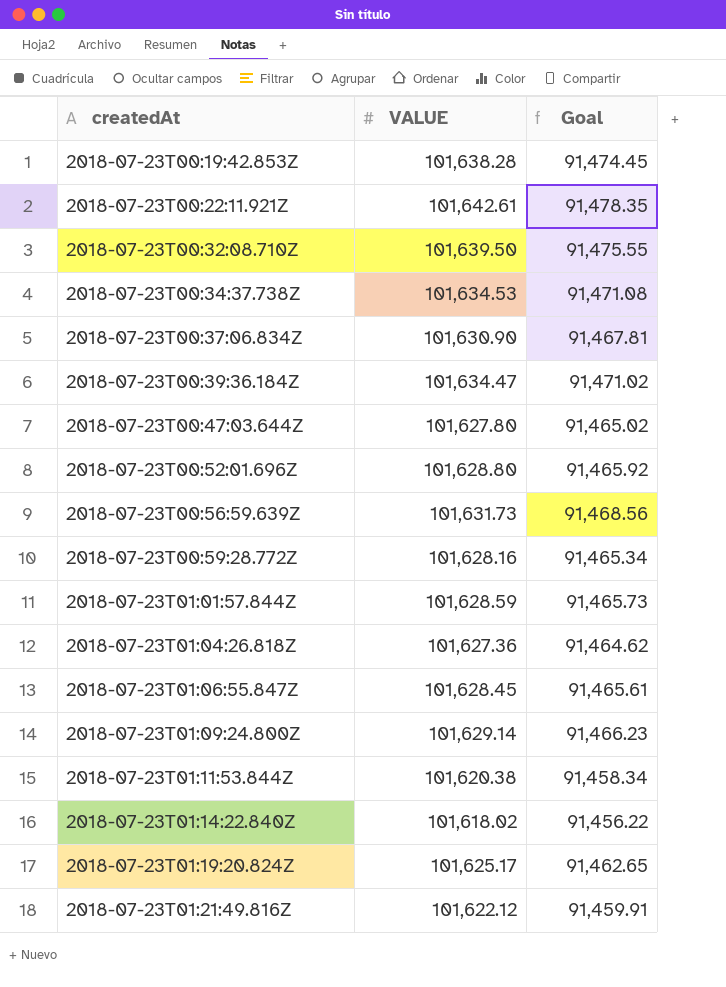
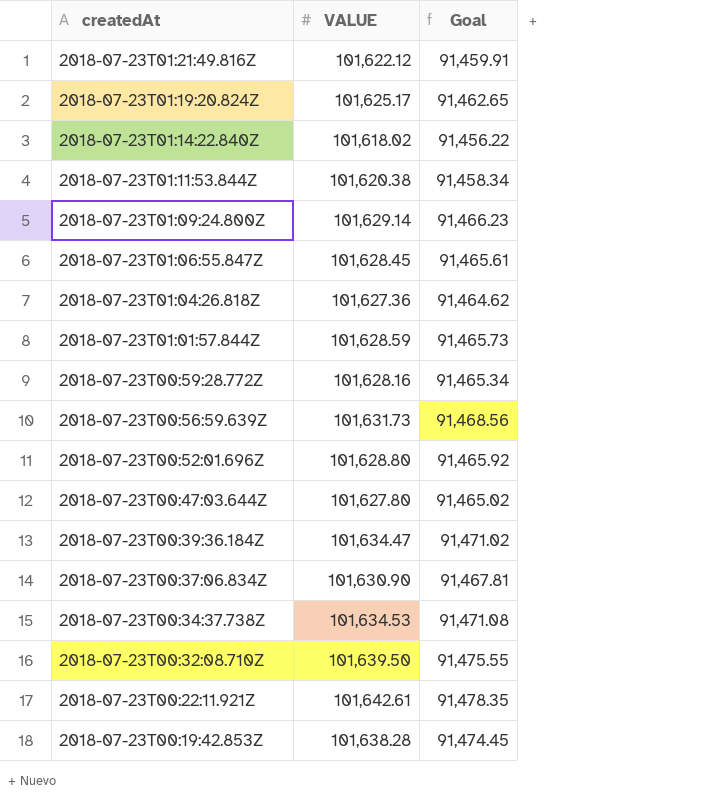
row order: createdAt ascending -> createdAt descending

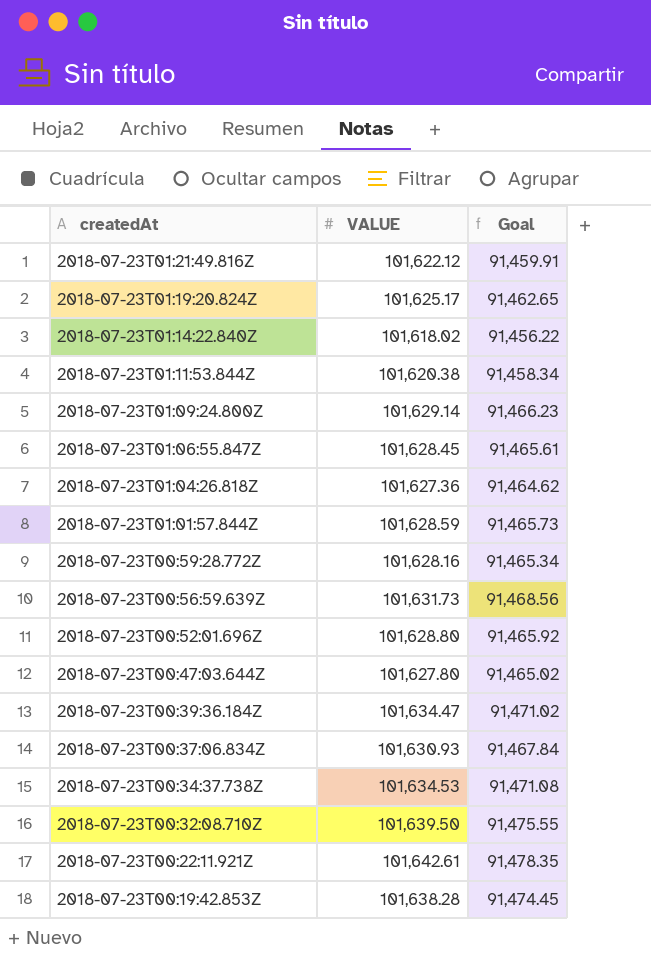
2018-07-23T00:37:06.834Z | VALUE: 101,630.90 -> 101,630.93
2018-07-23T00:37:06.834Z | Goal: 91,467.81 -> 91,467.84

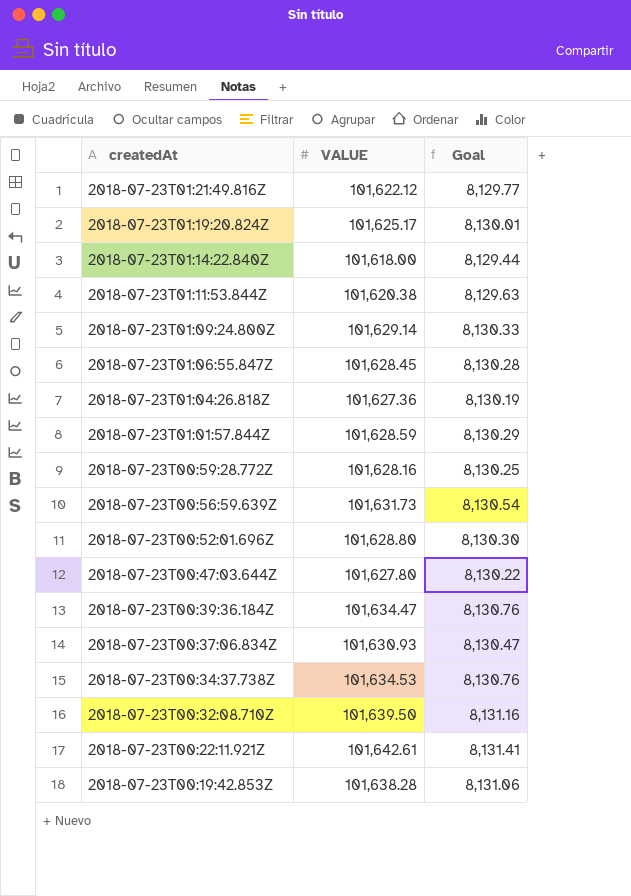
column Goal | formula: [VALUE] * 0.9 -> [VALUE] * 0.08
2018-07-23T01:14:22.840Z | VALUE: 101,618.02 -> 101,618.00

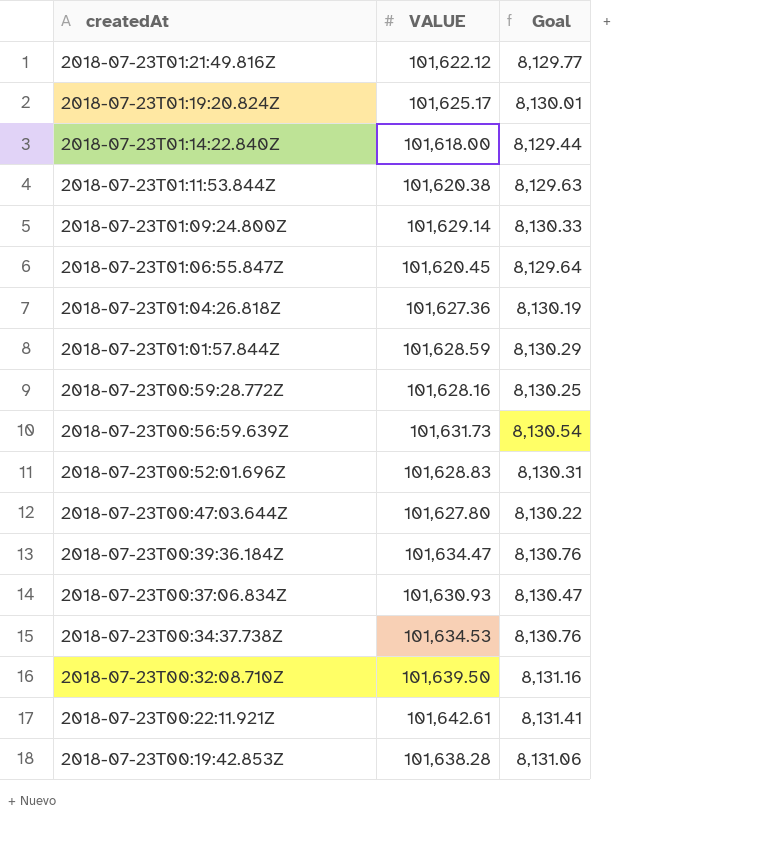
2018-07-23T01:06:55.847Z | VALUE: 101,628.45 -> 101,620.45
2018-07-23T01:06:55.847Z | Goal: 8,130.28 -> 8,129.64
2018-07-23T00:52:01.696Z | VALUE: 101,628.80 -> 101,628.83
2018-07-23T00:52:01.696Z | Goal: 8,130.30 -> 8,130.31

